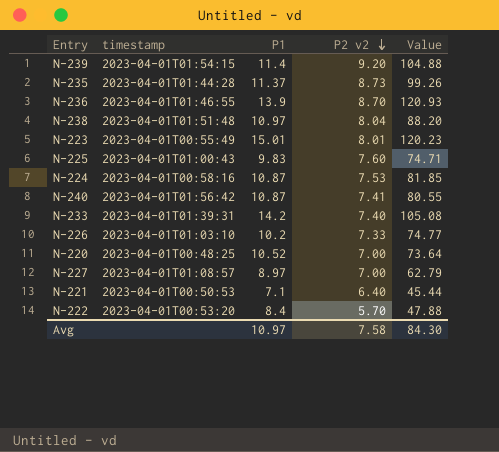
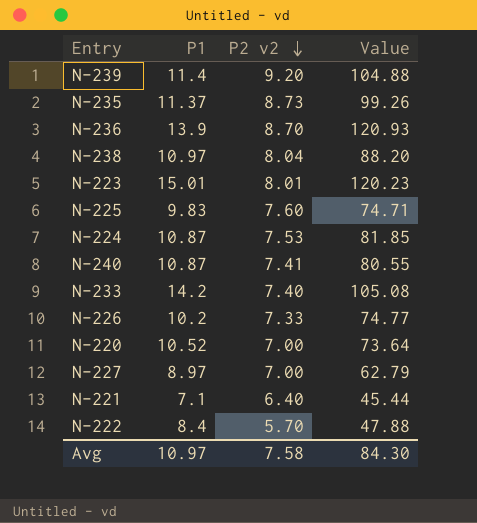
column timestamp | position: 2 -> none

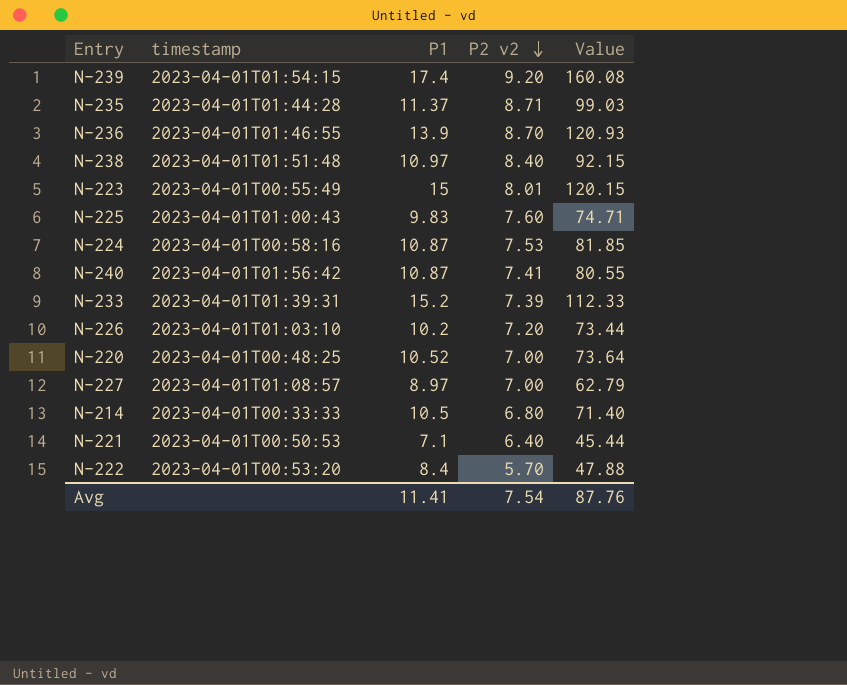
column timestamp | position: none -> 2
N-239 | P1: 11.4 -> 17.4
N-239 | Value: 104.88 -> 160.08
N-235 | P2 v2: 8.73 -> 8.71
N-235 | Value: 99.26 -> 99.03
N-238 | P2 v2: 8.04 -> 8.40
N-238 | Value: 88.20 -> 92.15
N-223 | P1: 15.01 -> 15
N-223 | Value: 120.23 -> 120.15
N-233 | P1: 14.2 -> 15.2
N-233 | P2 v2: 7.40 -> 7.39
N-233 | Value: 105.08 -> 112.33
N-226 | P2 v2: 7.33 -> 7.20
N-226 | Value: 74.77 -> 73.44
row N-214: none -> 2023-04-01T00:33:33 | 10.5 | 6.80 | 71.40
Avg | P1: 10.97 -> 11.41
Avg | P2 v2: 7.58 -> 7.54
Avg | Value: 84.30 -> 87.76

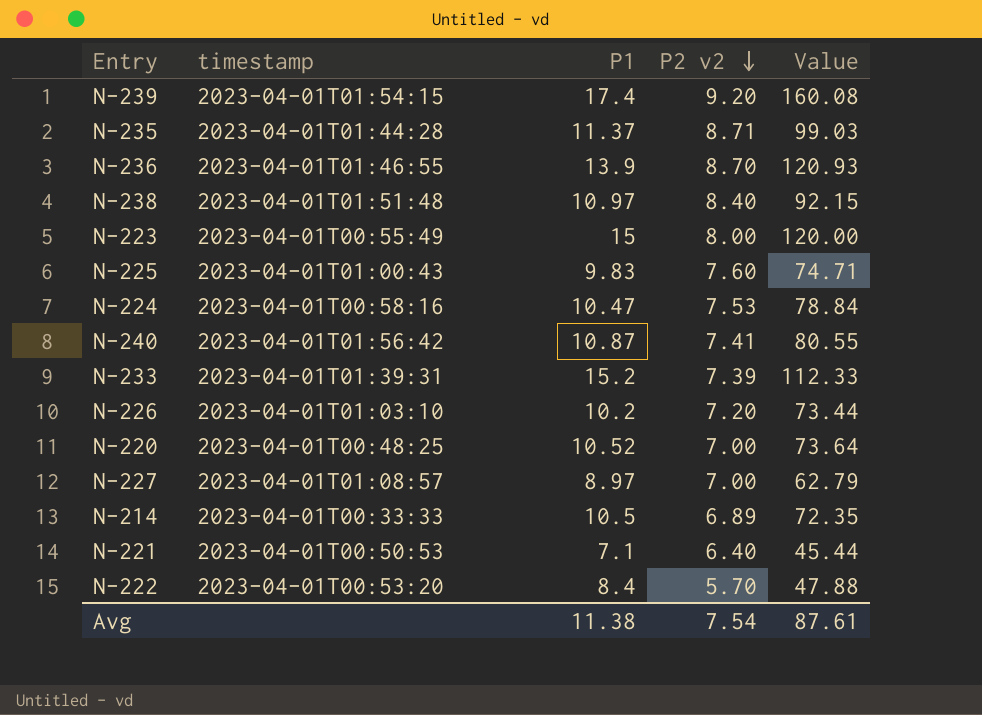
N-223 | P2 v2: 8.01 -> 8.00
N-223 | Value: 120.15 -> 120.00
N-224 | P1: 10.87 -> 10.47
N-224 | Value: 81.85 -> 78.84
N-214 | P2 v2: 6.80 -> 6.89
N-214 | Value: 71.40 -> 72.35
Avg | P1: 11.41 -> 11.38
Avg | Value: 87.76 -> 87.61

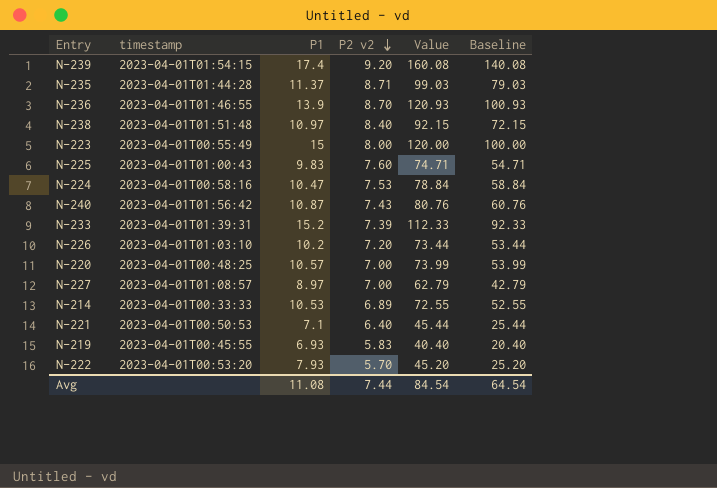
column Baseline | formula: none -> [Value] - 20
N-240 | P2 v2: 7.41 -> 7.43
N-240 | Value: 80.55 -> 80.76
N-220 | P1: 10.52 -> 10.57
N-220 | Value: 73.64 -> 73.99
N-214 | P1: 10.5 -> 10.53
N-214 | Value: 72.35 -> 72.55
row N-219: none -> 2023-04-01T00:45:55 | 6.93 | 5.83 | 40.40 | 20.40
N-222 | P1: 8.4 -> 7.93
N-222 | Value: 47.88 -> 45.20
Avg | P1: 11.38 -> 11.08
Avg | P2 v2: 7.54 -> 7.44
Avg | Value: 87.61 -> 84.54

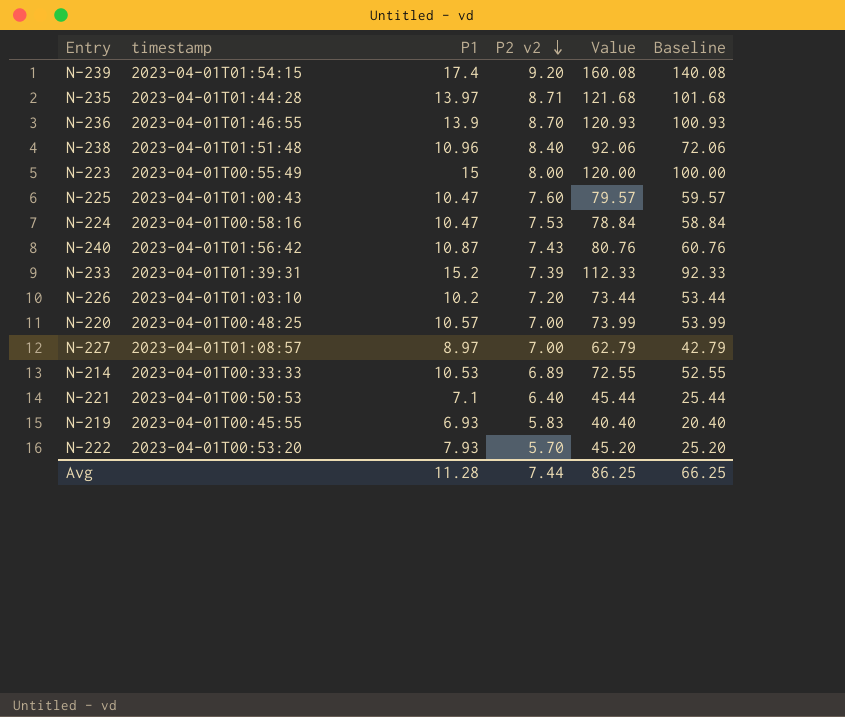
N-235 | P1: 11.37 -> 13.97
N-235 | Value: 99.03 -> 121.68
N-235 | Baseline: 79.03 -> 101.68
N-238 | P1: 10.97 -> 10.96
N-238 | Value: 92.15 -> 92.06
N-238 | Baseline: 72.15 -> 72.06
N-225 | P1: 9.83 -> 10.47
N-225 | Value: 74.71 -> 79.57
N-225 | Baseline: 54.71 -> 59.57
Avg | P1: 11.08 -> 11.28
Avg | Value: 84.54 -> 86.25
Avg | Baseline: 64.54 -> 66.25

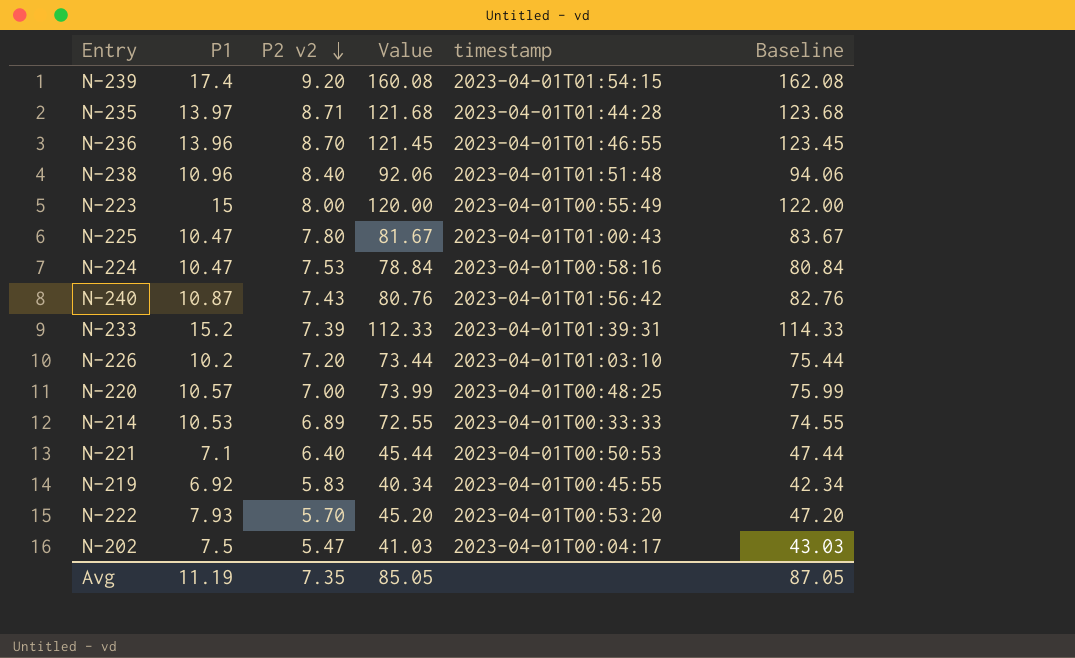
column timestamp | position: 2 -> 5
column Baseline | formula: [Value] - 20 -> [Value] + 2
row N-227: 2023-04-01T01:08:57 | 8.97 | 7.00 | 62.79 | 42.79 -> none
N-236 | P1: 13.9 -> 13.96
N-236 | Value: 120.93 -> 121.45
N-225 | P2 v2: 7.60 -> 7.80
N-225 | Value: 79.57 -> 81.67
N-219 | P1: 6.93 -> 6.92
N-219 | Value: 40.40 -> 40.34
row N-202: none -> 7.5 | 5.47 | 41.03 | 2023-04-01T00:04:17 | 43.03
Avg | P1: 11.28 -> 11.19
Avg | P2 v2: 7.44 -> 7.35
Avg | Value: 86.25 -> 85.05
Avg | Baseline: 66.25 -> 87.05

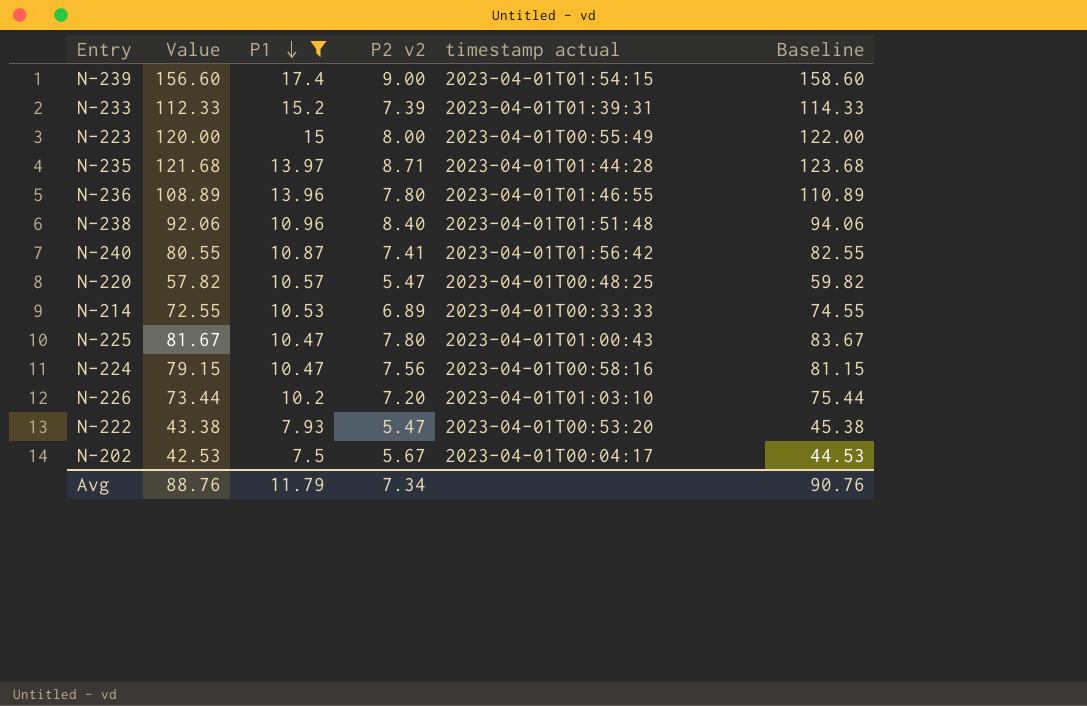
filter: none -> P1 >= 7.5
row order: P2 v2 descending -> P1 descending
column Value | position: 4 -> 2
column name: timestamp -> timestamp actual
N-239 | Value: 160.08 -> 156.60
N-239 | P2 v2: 9.20 -> 9.00
N-239 | Baseline: 162.08 -> 158.60
N-236 | Value: 121.45 -> 108.89
N-236 | P2 v2: 8.70 -> 7.80
N-236 | Baseline: 123.45 -> 110.89
N-240 | Value: 80.76 -> 80.55
N-240 | P2 v2: 7.43 -> 7.41
N-240 | Baseline: 82.76 -> 82.55
N-220 | Value: 73.99 -> 57.82
N-220 | P2 v2: 7.00 -> 5.47
N-220 | Baseline: 75.99 -> 59.82
N-224 | Value: 78.84 -> 79.15
N-224 | P2 v2: 7.53 -> 7.56
N-224 | Baseline: 80.84 -> 81.15
N-222 | Value: 45.20 -> 43.38
N-222 | P2 v2: 5.70 -> 5.47
N-222 | Baseline: 47.20 -> 45.38
N-202 | Value: 41.03 -> 42.53
N-202 | P2 v2: 5.47 -> 5.67
N-202 | Baseline: 43.03 -> 44.53
Avg | Value: 85.05 -> 88.76
Avg | P1: 11.19 -> 11.79
Avg | P2 v2: 7.35 -> 7.34
Avg | Baseline: 87.05 -> 90.76

